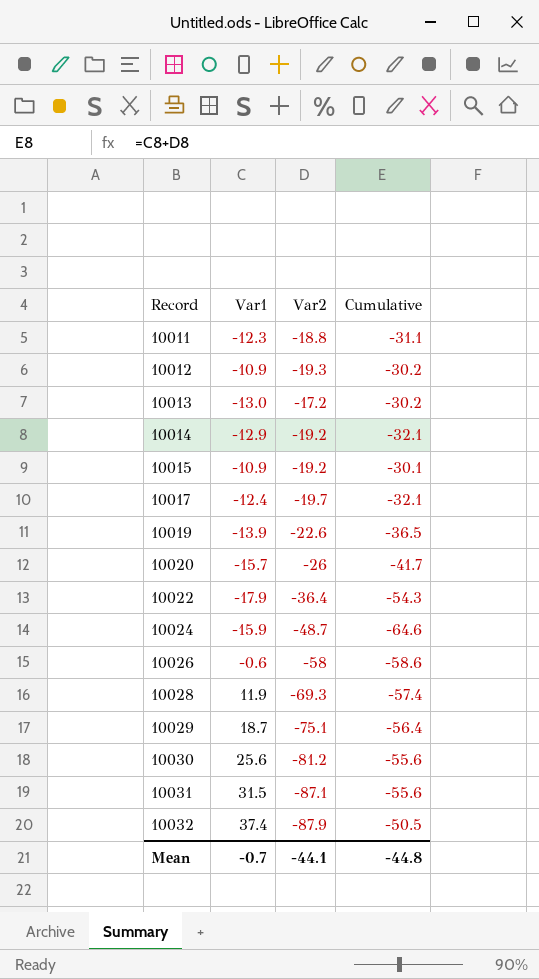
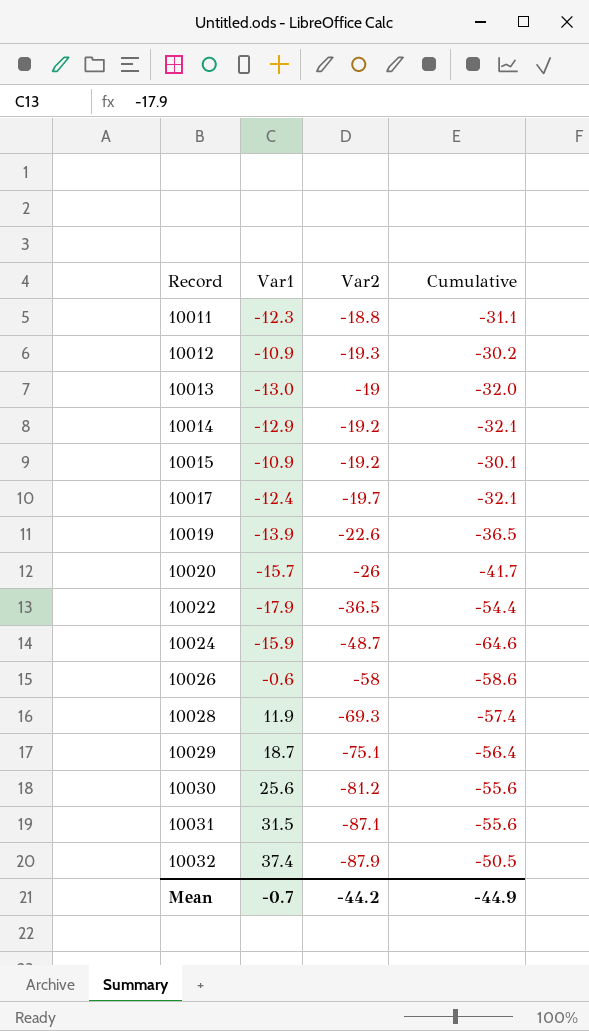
10013 | Var2: -17.2 -> -19
10013 | Cumulative: -30.2 -> -32.0
10022 | Var2: -36.4 -> -36.5
10022 | Cumulative: -54.3 -> -54.4
Mean | Var2: -44.1 -> -44.2
Mean | Cumulative: -44.8 -> -44.9

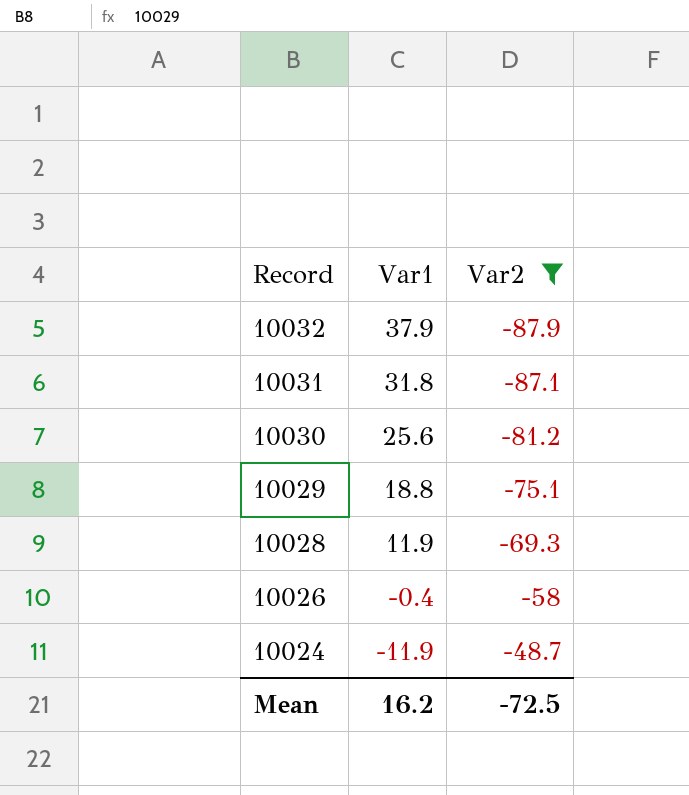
filter: none -> Var2 <= -48.7
row order: Record ascending -> Record descending
column Cumulative | formula: [Var1] + [Var2] -> none
10032 | Var1: 37.4 -> 37.9
10031 | Var1: 31.5 -> 31.8
10029 | Var1: 18.7 -> 18.8
10026 | Var1: -0.6 -> -0.4
10024 | Var1: -15.9 -> -11.9
Mean | Var1: -0.7 -> 16.2
Mean | Var2: -44.2 -> -72.5

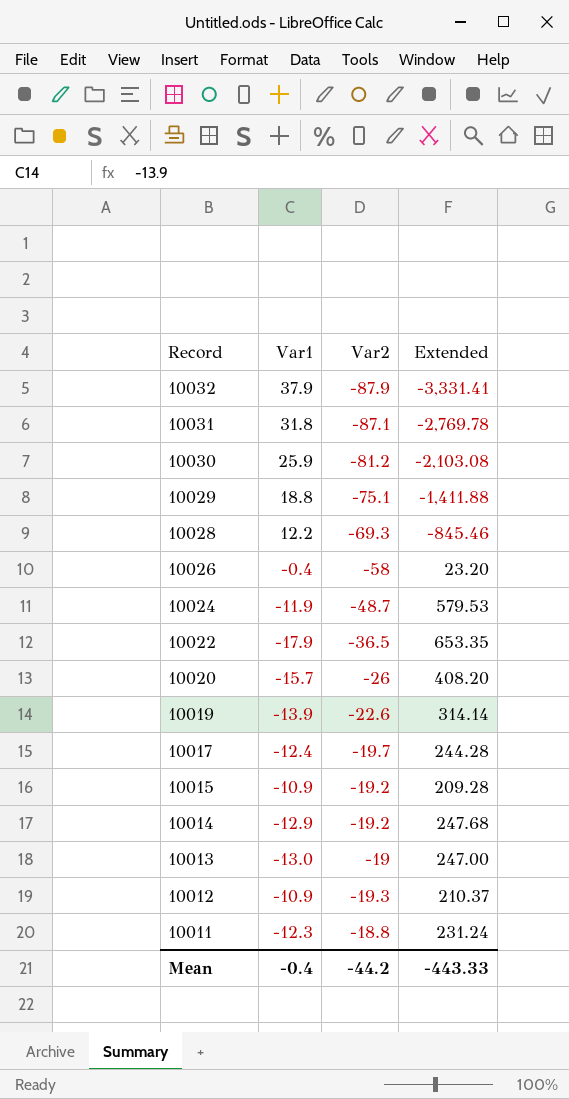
filter: Var2 <= -48.7 -> none
column Extended | formula: none -> [Var1] * [Var2]
10030 | Var1: 25.6 -> 25.9
10028 | Var1: 11.9 -> 12.2
Mean | Var1: 16.2 -> -0.4
Mean | Var2: -72.5 -> -44.2

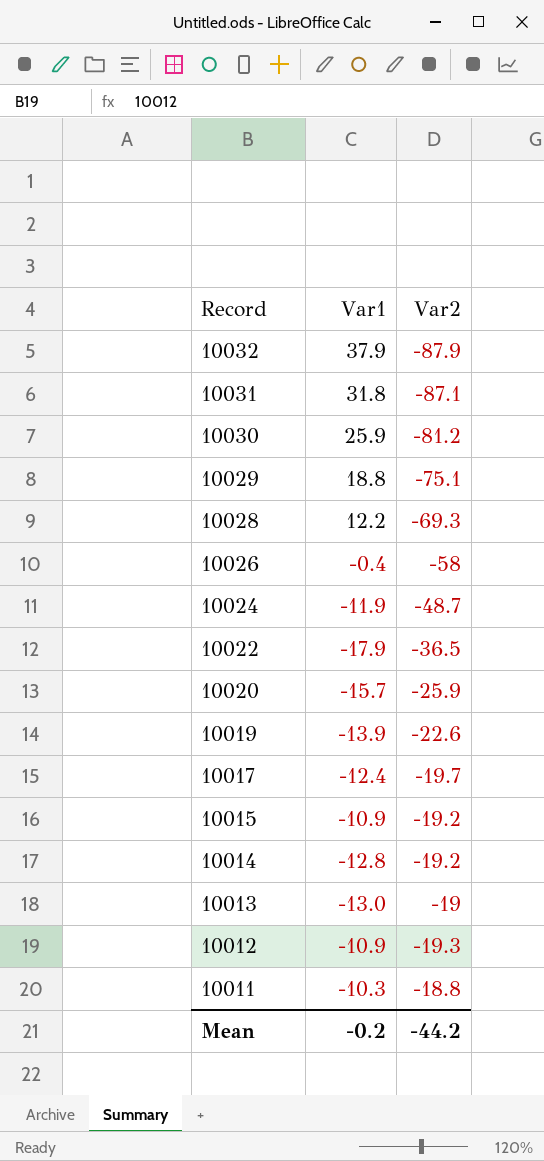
column Extended | formula: [Var1] * [Var2] -> none
10020 | Var2: -26 -> -25.9
10014 | Var1: -12.9 -> -12.8
10011 | Var1: -12.3 -> -10.3
Mean | Var1: -0.4 -> -0.2

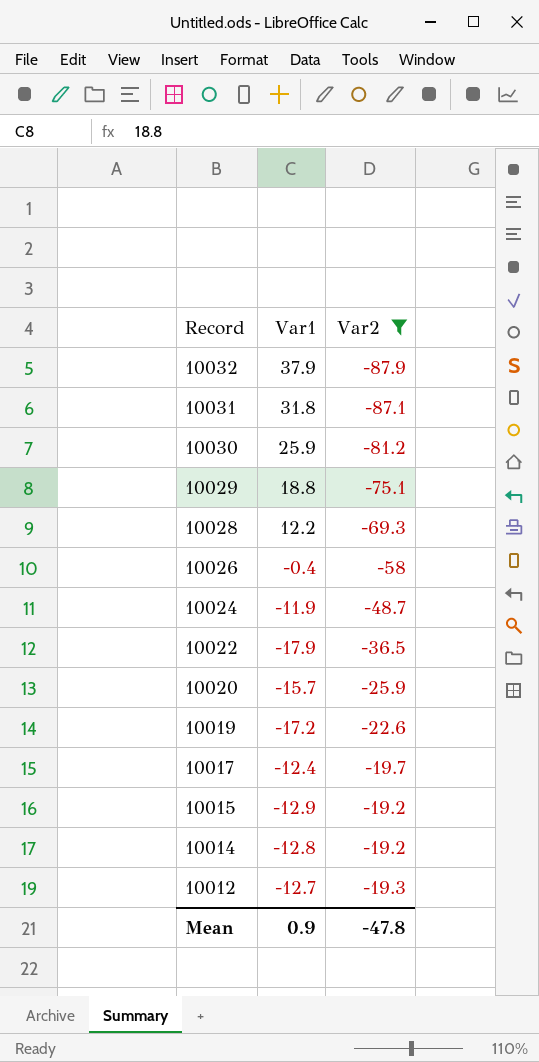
filter: none -> Var2 <= -19.2
10019 | Var1: -13.9 -> -17.2
10015 | Var1: -10.9 -> -12.9
10012 | Var1: -10.9 -> -12.7
Mean | Var1: -0.2 -> 0.9
Mean | Var2: -44.2 -> -47.8

